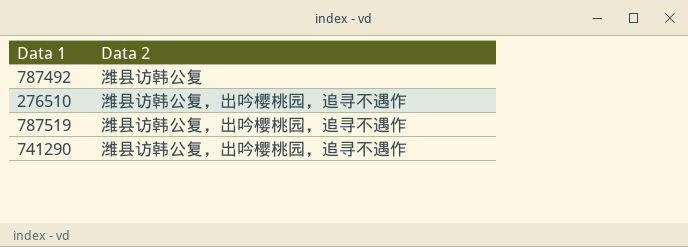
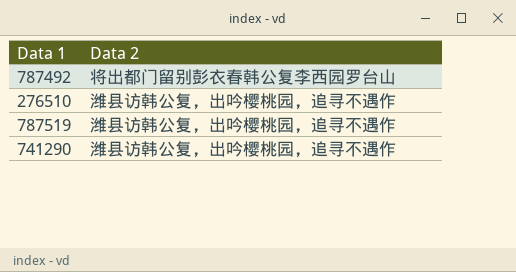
787492 | Data 2: 潍县访韩公复 -> 将出都门留别彭衣春韩公复李西园罗台山

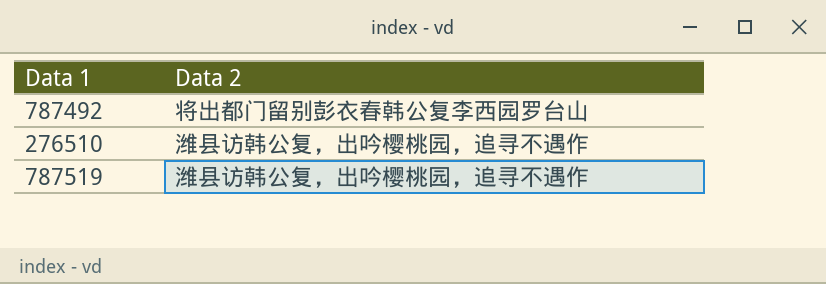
row 741290: 潍县访韩公复，出吟樱桃园，追寻不遇作 -> none

